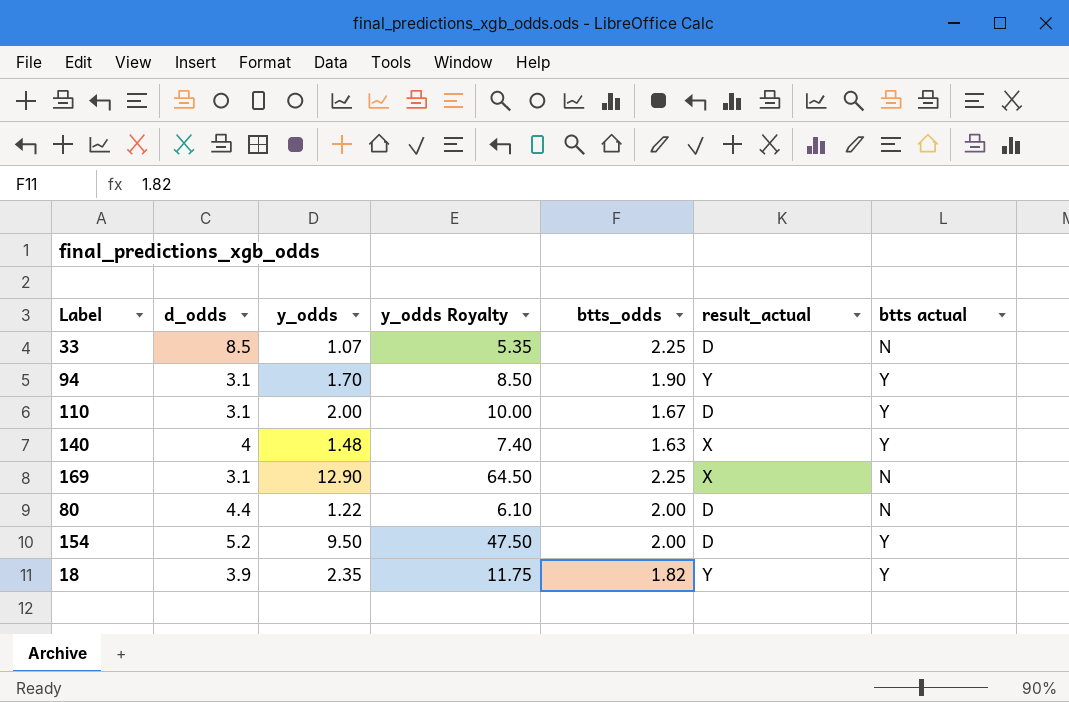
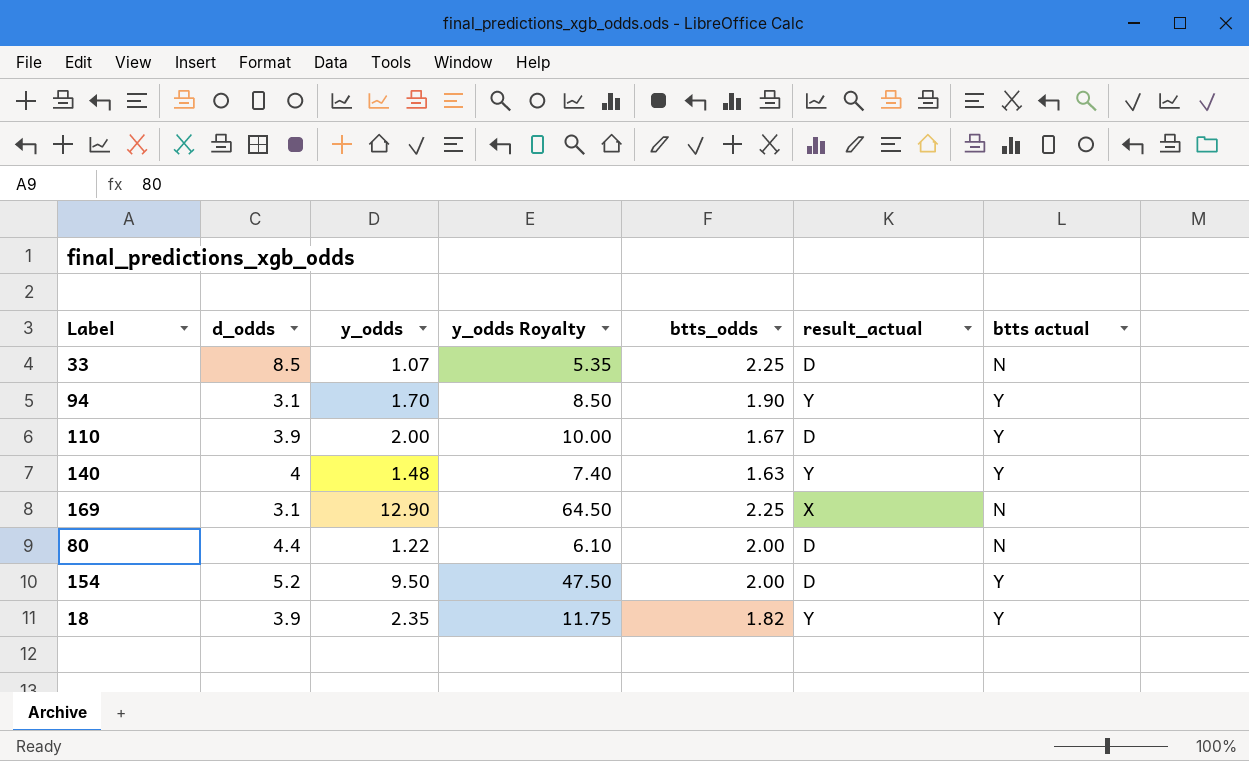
110 | d_odds: 3.1 -> 3.9
140 | result_actual: X -> Y

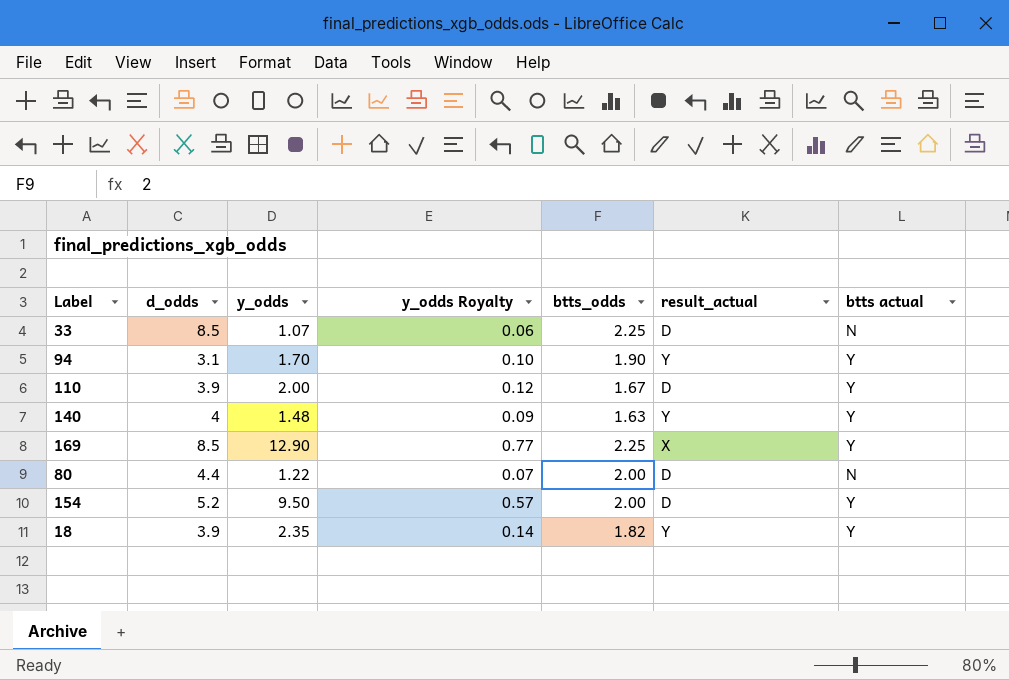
column y_odds Royalty | formula: [y_odds] * 5 -> [y_odds] * 0.06
169 | d_odds: 3.1 -> 8.5
169 | btts actual: N -> Y

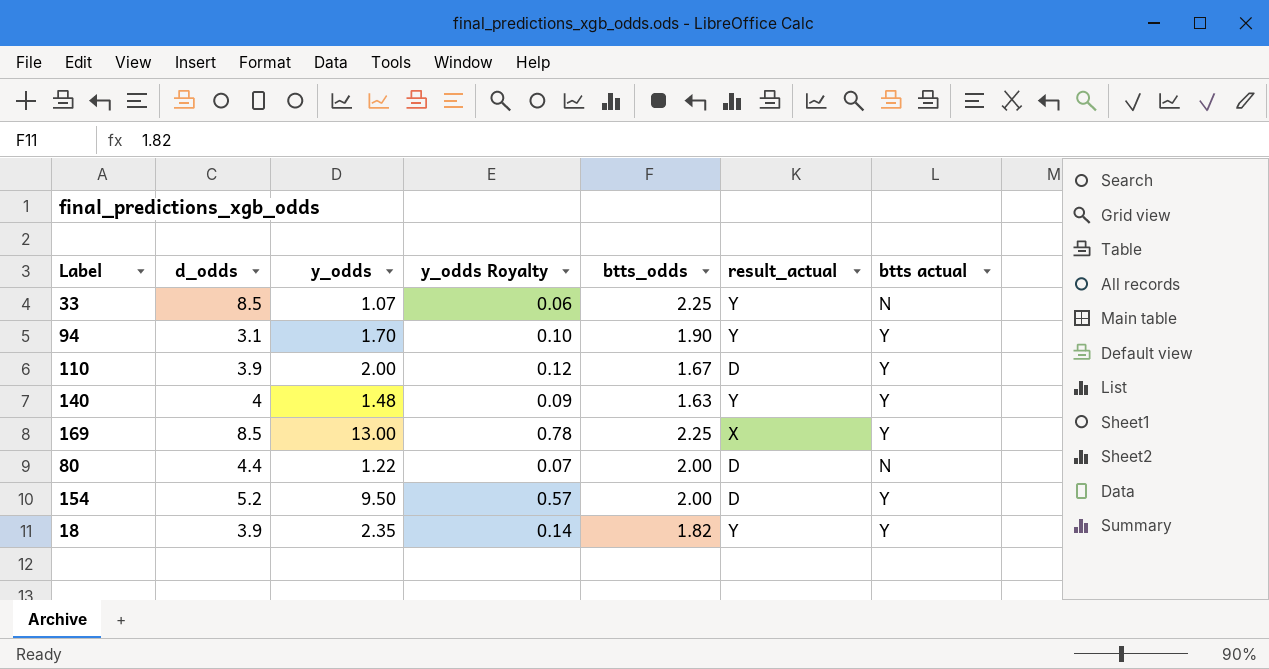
33 | result_actual: D -> Y
169 | y_odds: 12.90 -> 13.00
169 | y_odds Royalty: 0.77 -> 0.78

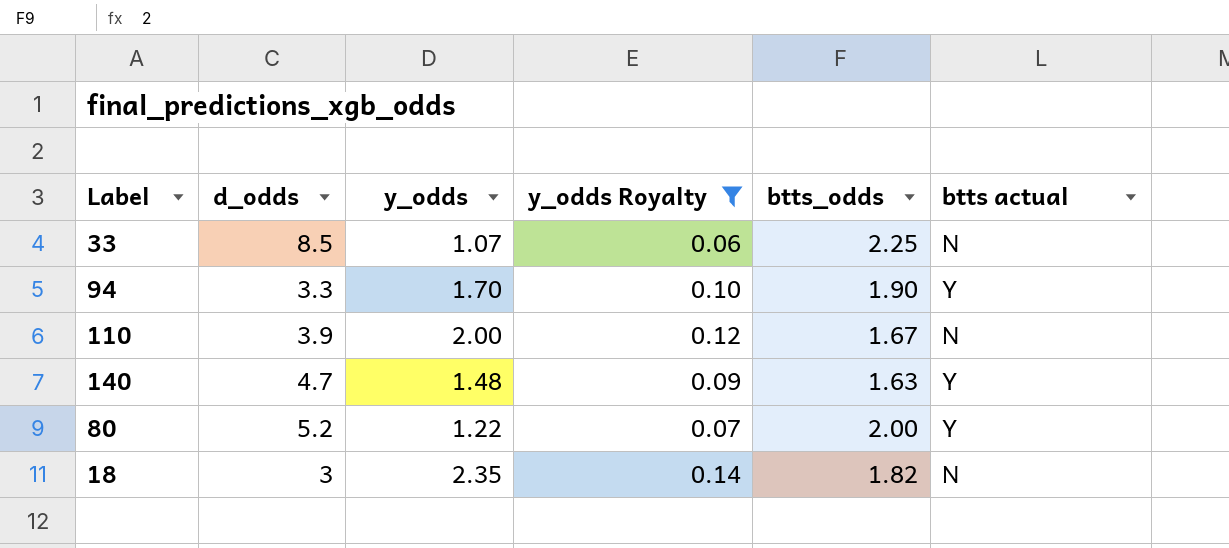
filter: none -> y_odds Royalty <= 0.14
column result_actual | position: 6 -> none
94 | d_odds: 3.1 -> 3.3
110 | btts actual: Y -> N
140 | d_odds: 4 -> 4.7
80 | d_odds: 4.4 -> 5.2
80 | btts actual: N -> Y
18 | d_odds: 3.9 -> 3
18 | btts actual: Y -> N

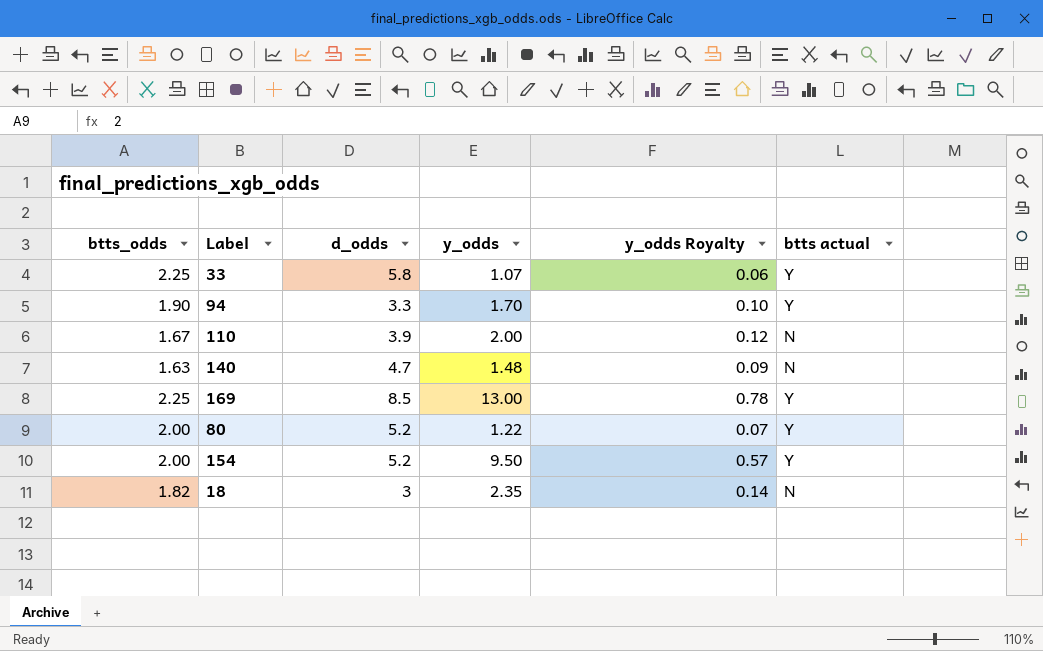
filter: y_odds Royalty <= 0.14 -> none
column btts_odds | position: 5 -> 1
33 | d_odds: 8.5 -> 5.8
33 | btts actual: N -> Y
140 | btts actual: Y -> N

